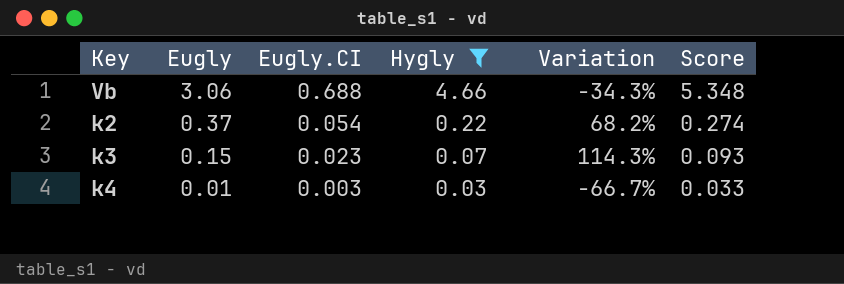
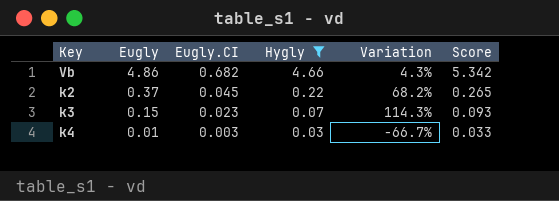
Vb | Eugly: 3.06 -> 4.86
Vb | Eugly.CI: 0.688 -> 0.682
Vb | Variation: -34.3% -> 4.3%
Vb | Score: 5.348 -> 5.342
k2 | Eugly.CI: 0.054 -> 0.045
k2 | Score: 0.274 -> 0.265

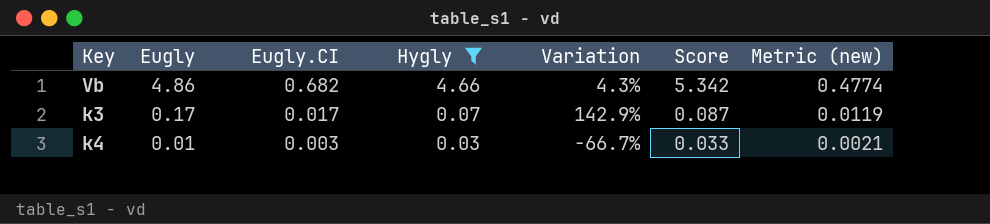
column Metric (new) | formula: none -> [Eugly.CI] * 0.7
row k2: 0.37 | 0.045 | 0.22 | 68.2% | 0.265 -> none
k3 | Eugly: 0.15 -> 0.17
k3 | Eugly.CI: 0.023 -> 0.017
k3 | Variation: 114.3% -> 142.9%
k3 | Score: 0.093 -> 0.087

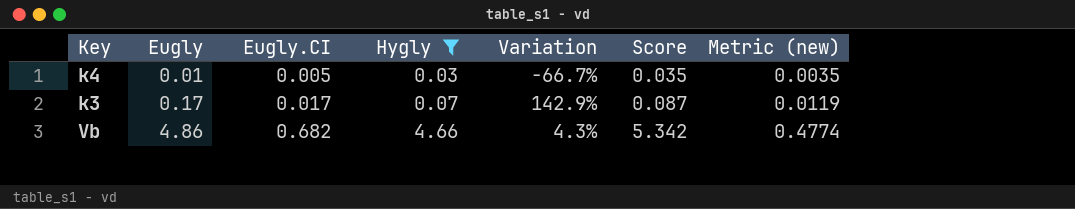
row order: Eugly descending -> Eugly ascending
k4 | Eugly.CI: 0.003 -> 0.005
k4 | Score: 0.033 -> 0.035
k4 | Metric (new): 0.0021 -> 0.0035

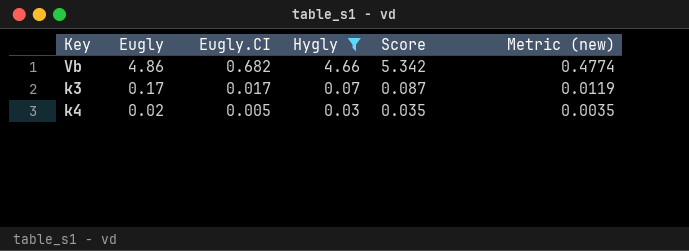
row order: Eugly ascending -> Eugly descending
column Variation | formula: ([Eugly] - [Hygly]) / [Hygly] -> none
k4 | Eugly: 0.01 -> 0.02

